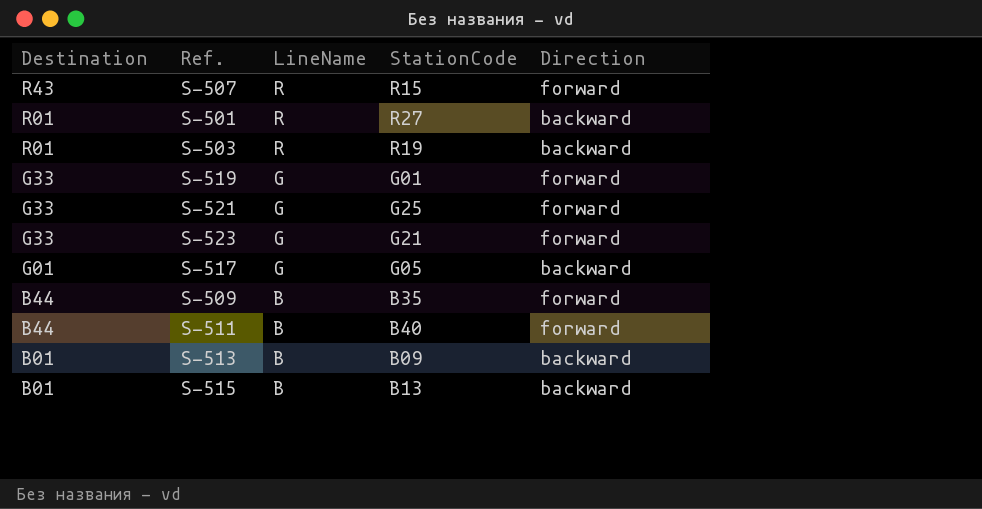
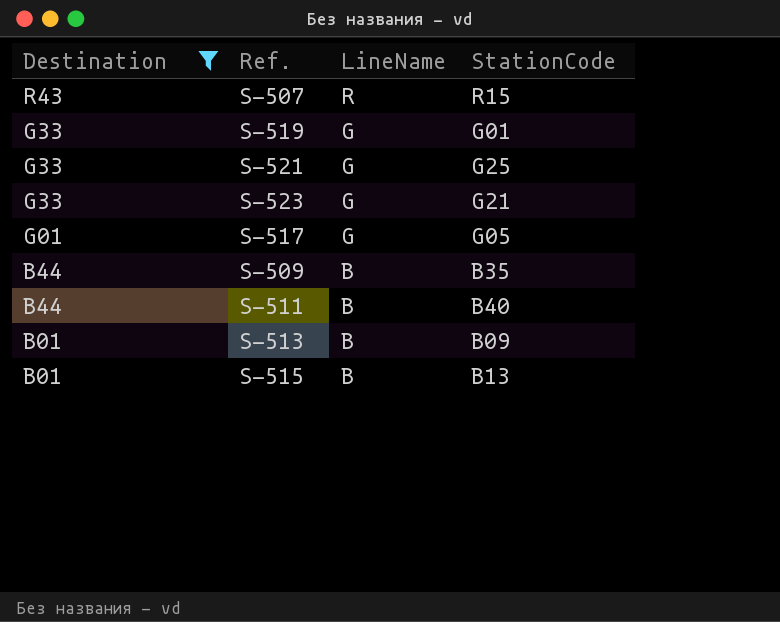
filter: none -> Destination != R01
column Direction | position: 5 -> none

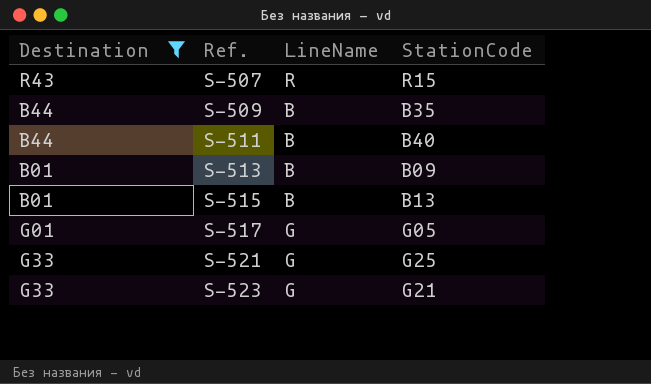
row order: Destination descending -> Ref. ascending
row S-519: G33 | G | G01 -> none

